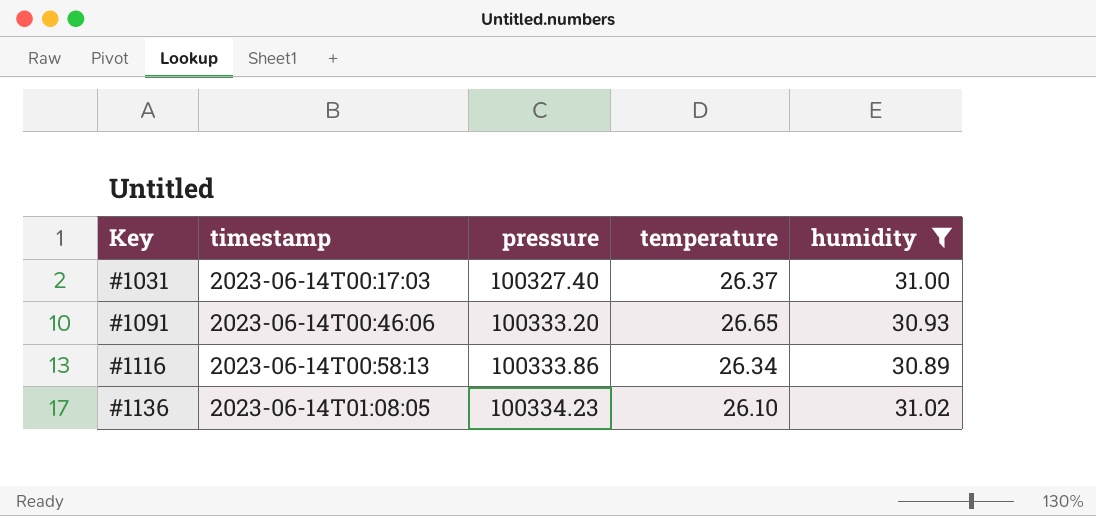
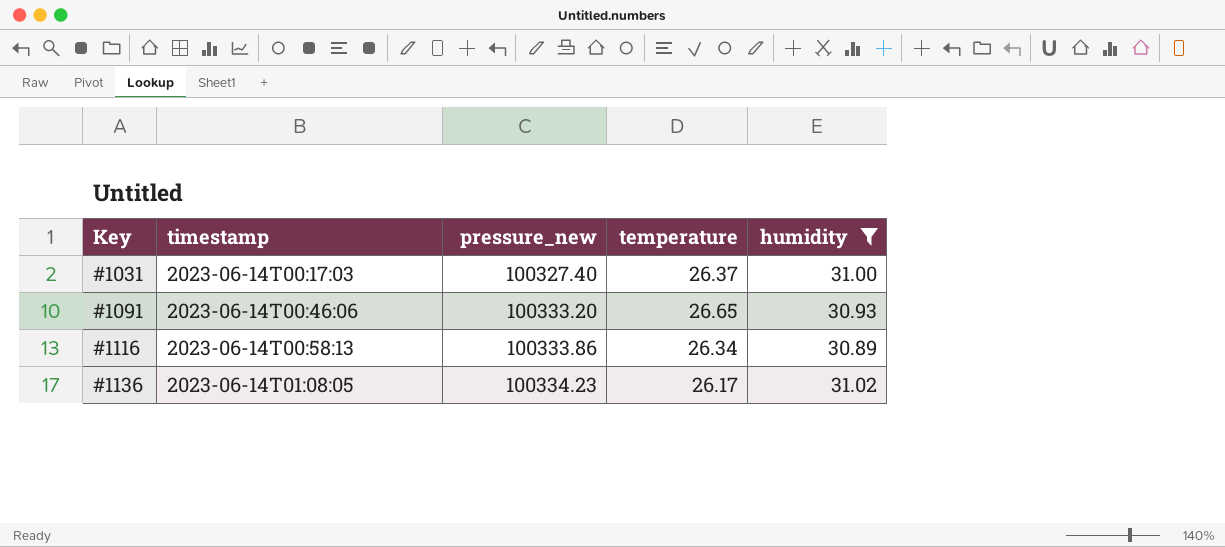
column name: pressure -> pressure_new
#1136 | temperature: 26.10 -> 26.17

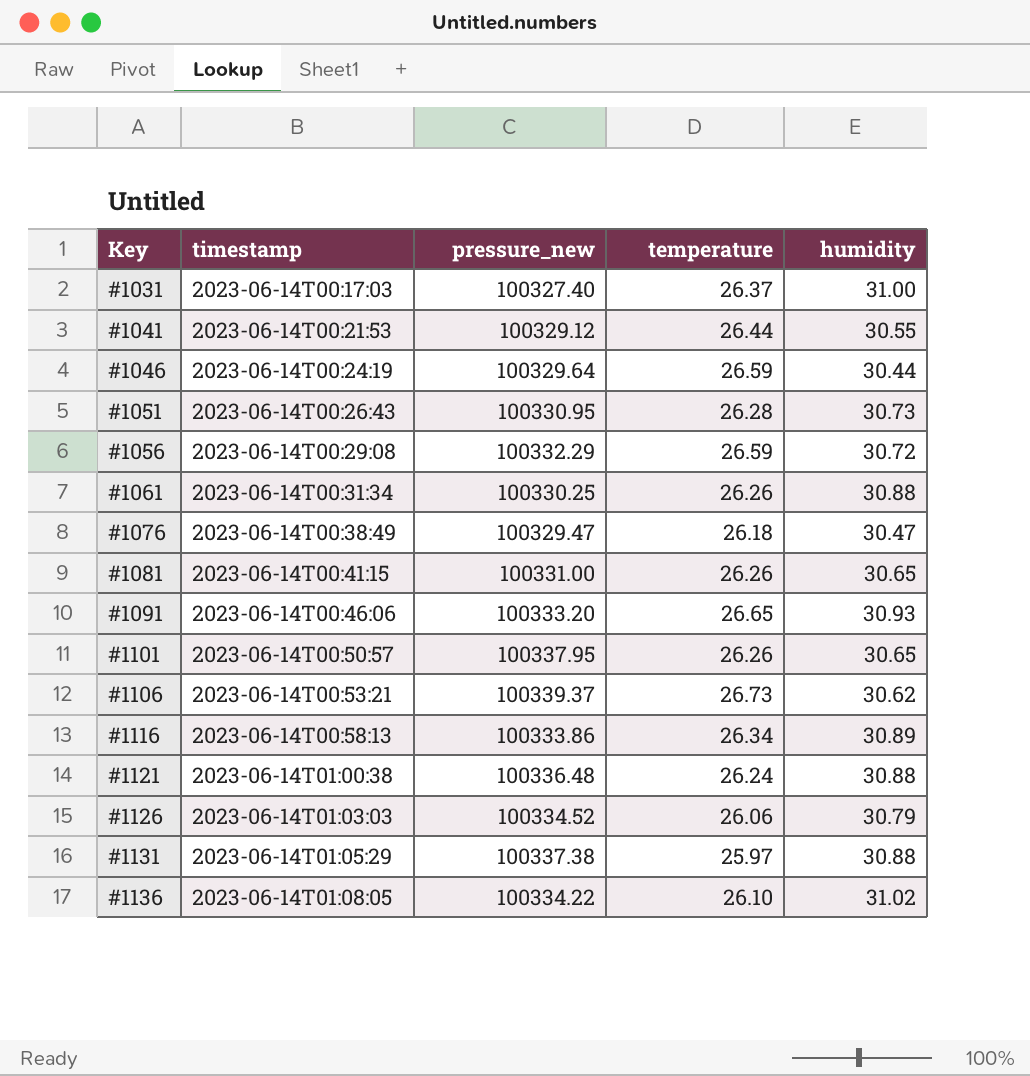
filter: humidity >= 30.89 -> none
#1136 | pressure_new: 100334.23 -> 100334.22
#1136 | temperature: 26.17 -> 26.10

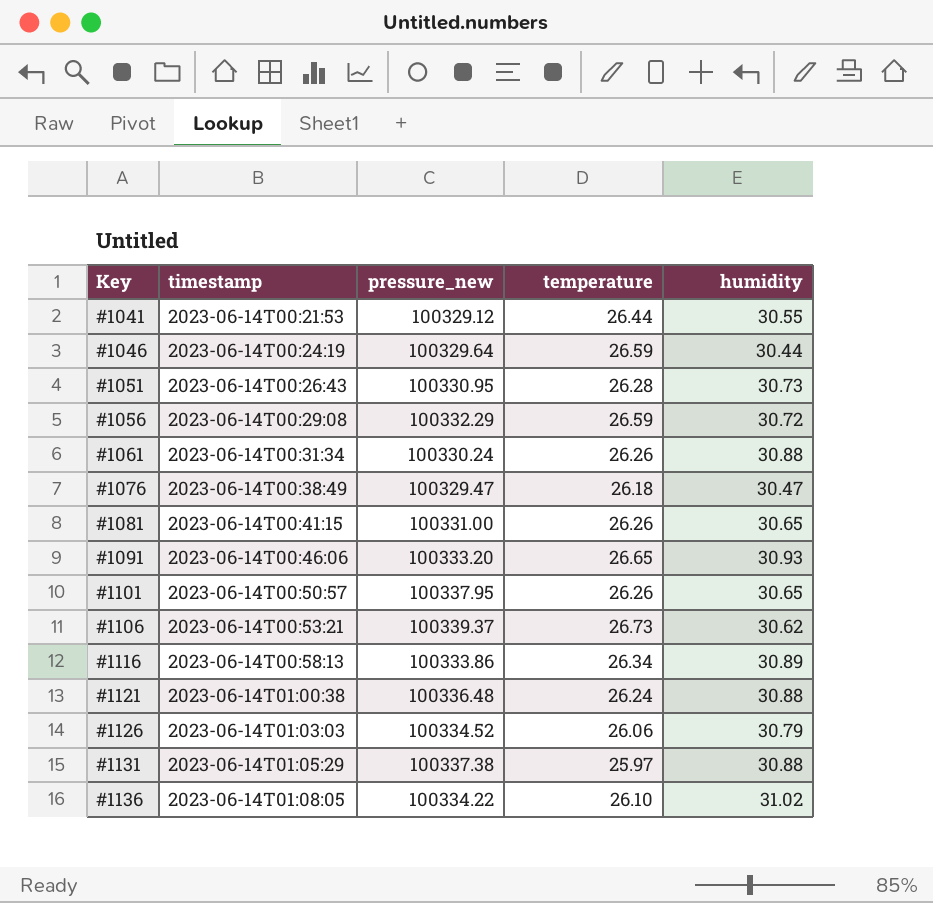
row #1031: 2023-06-14T00:17:03 | 100327.40 | 26.37 | 31.00 -> none
#1061 | pressure_new: 100330.25 -> 100330.24

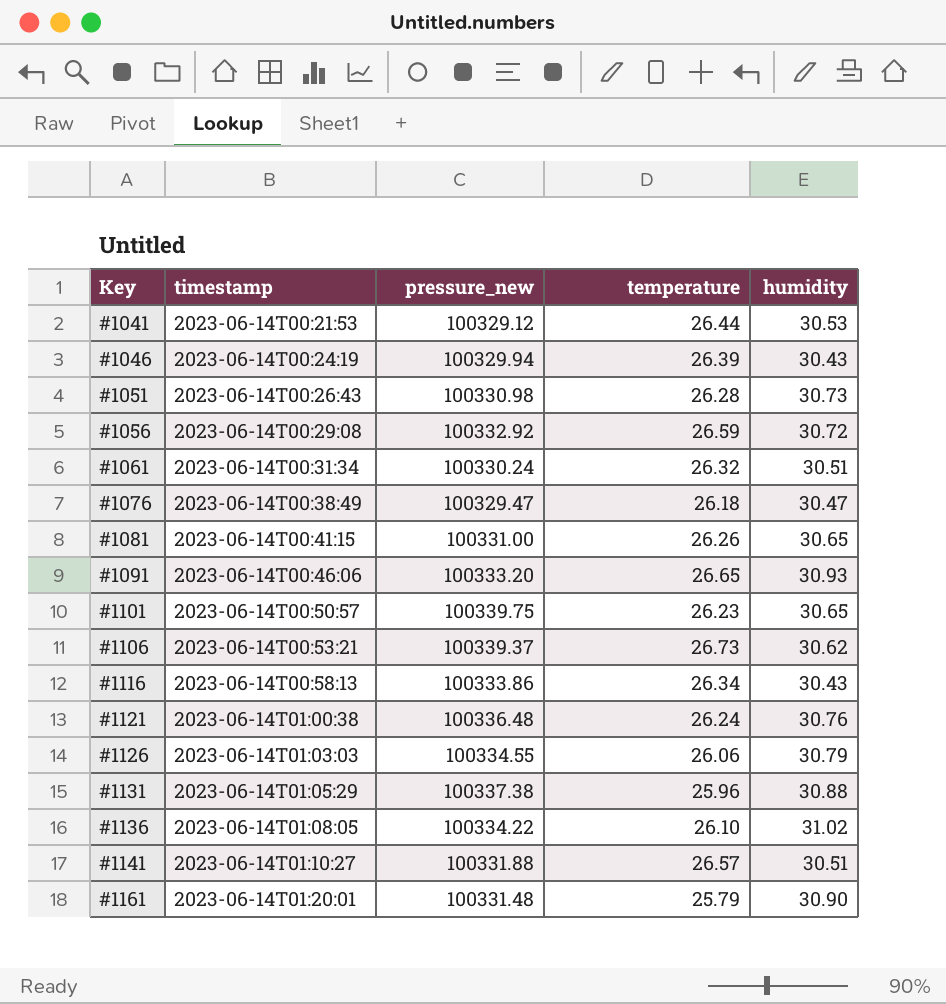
#1041 | humidity: 30.55 -> 30.53
#1046 | pressure_new: 100329.64 -> 100329.94
#1046 | temperature: 26.59 -> 26.39
#1046 | humidity: 30.44 -> 30.43
#1051 | pressure_new: 100330.95 -> 100330.98
#1056 | pressure_new: 100332.29 -> 100332.92
#1061 | temperature: 26.26 -> 26.32
#1061 | humidity: 30.88 -> 30.51
#1101 | pressure_new: 100337.95 -> 100339.75
#1101 | temperature: 26.26 -> 26.23
#1116 | humidity: 30.89 -> 30.43
#1121 | humidity: 30.88 -> 30.76
#1126 | pressure_new: 100334.52 -> 100334.55
#1131 | temperature: 25.97 -> 25.96
row #1141: none -> 2023-06-14T01:10:27 | 100331.88 | 26.57 | 30.51
row #1161: none -> 2023-06-14T01:20:01 | 100331.48 | 25.79 | 30.90

